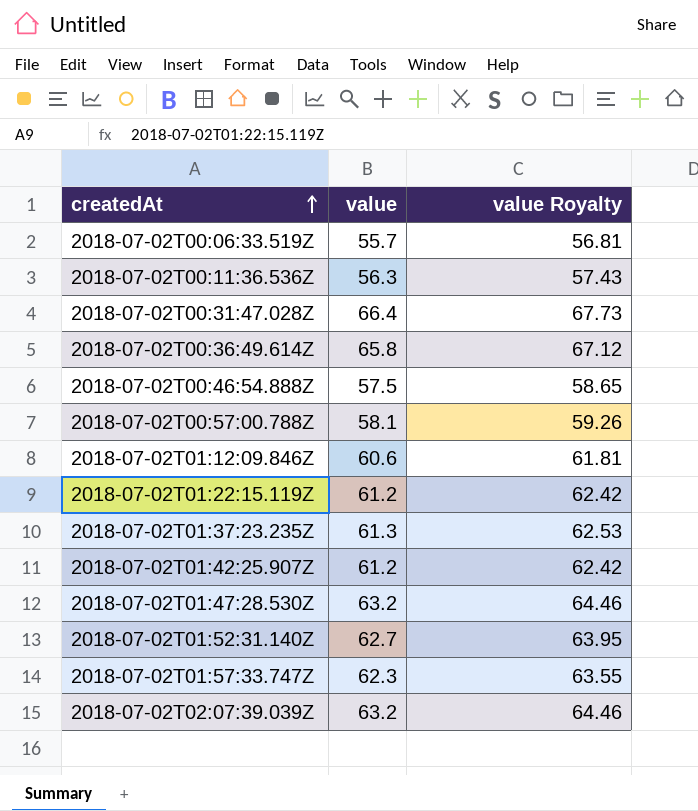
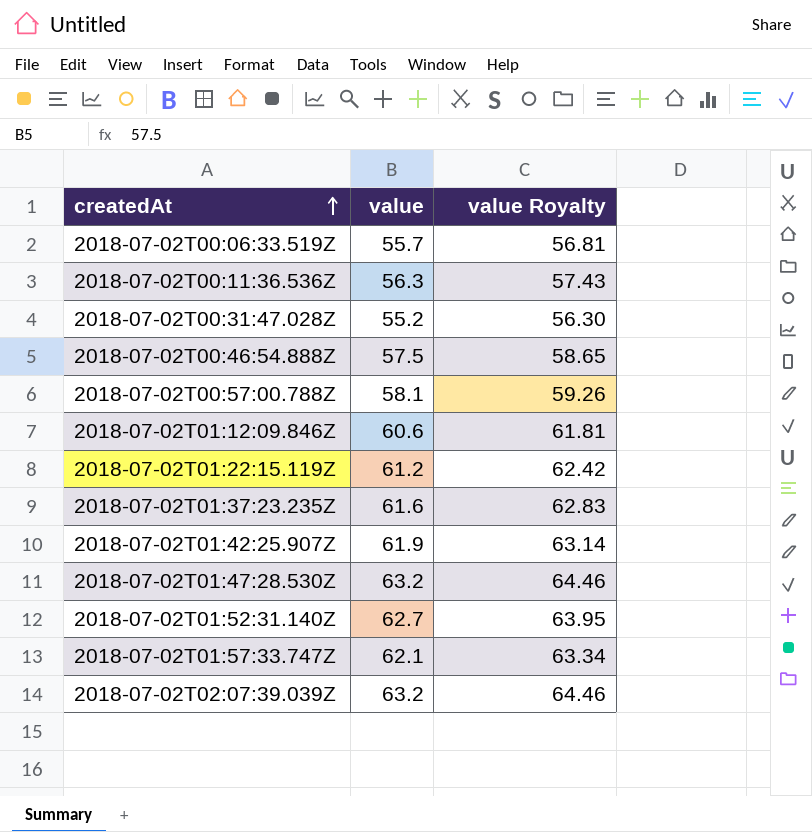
row 2018-07-02T00:36:49.614Z: 65.8 | 67.12 -> none
2018-07-02T00:31:47.028Z | value: 66.4 -> 55.2
2018-07-02T00:31:47.028Z | value Royalty: 67.73 -> 56.30
2018-07-02T01:37:23.235Z | value: 61.3 -> 61.6
2018-07-02T01:37:23.235Z | value Royalty: 62.53 -> 62.83
2018-07-02T01:42:25.907Z | value: 61.2 -> 61.9
2018-07-02T01:42:25.907Z | value Royalty: 62.42 -> 63.14
2018-07-02T01:57:33.747Z | value: 62.3 -> 62.1
2018-07-02T01:57:33.747Z | value Royalty: 63.55 -> 63.34

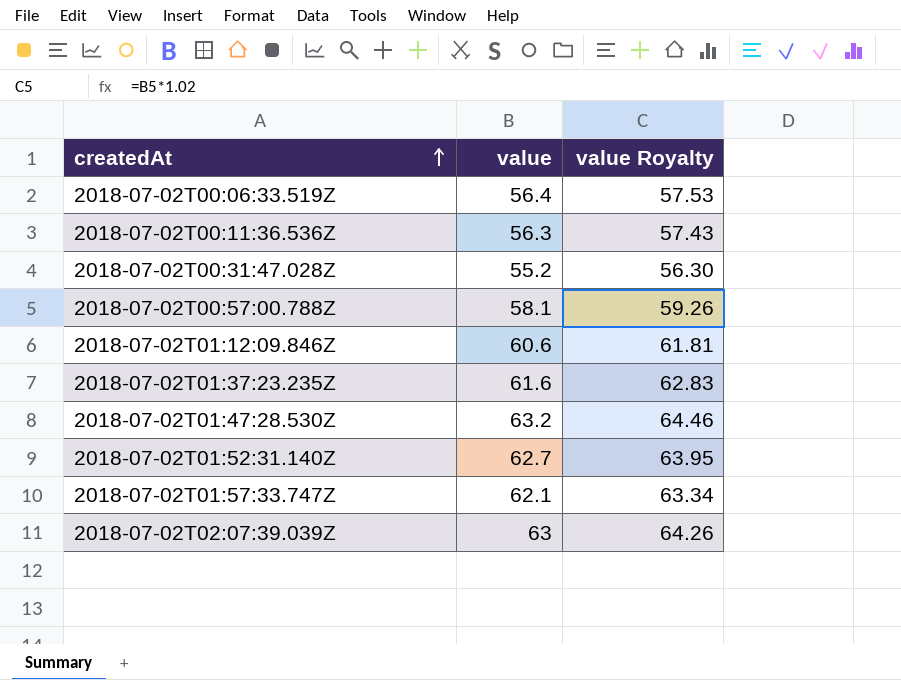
row 2018-07-02T00:46:54.888Z: 57.5 | 58.65 -> none
row 2018-07-02T01:22:15.119Z: 61.2 | 62.42 -> none
row 2018-07-02T01:42:25.907Z: 61.9 | 63.14 -> none
2018-07-02T00:06:33.519Z | value: 55.7 -> 56.4
2018-07-02T00:06:33.519Z | value Royalty: 56.81 -> 57.53
2018-07-02T02:07:39.039Z | value: 63.2 -> 63
2018-07-02T02:07:39.039Z | value Royalty: 64.46 -> 64.26

